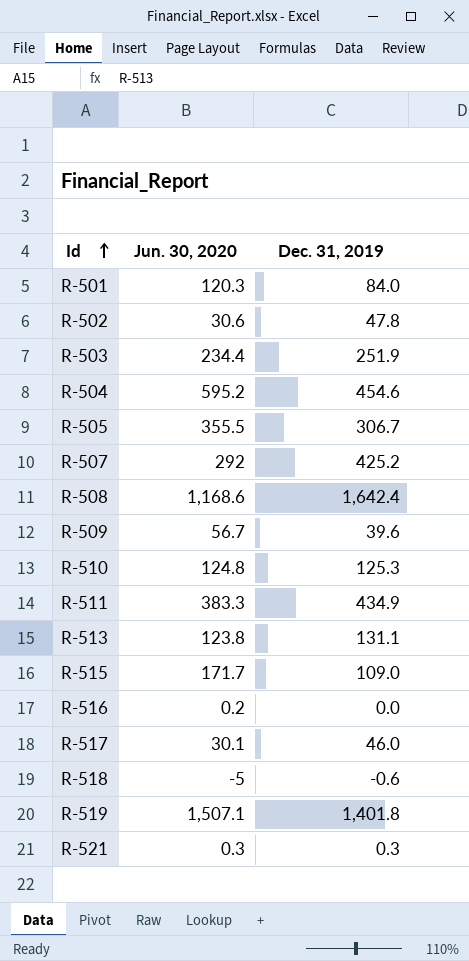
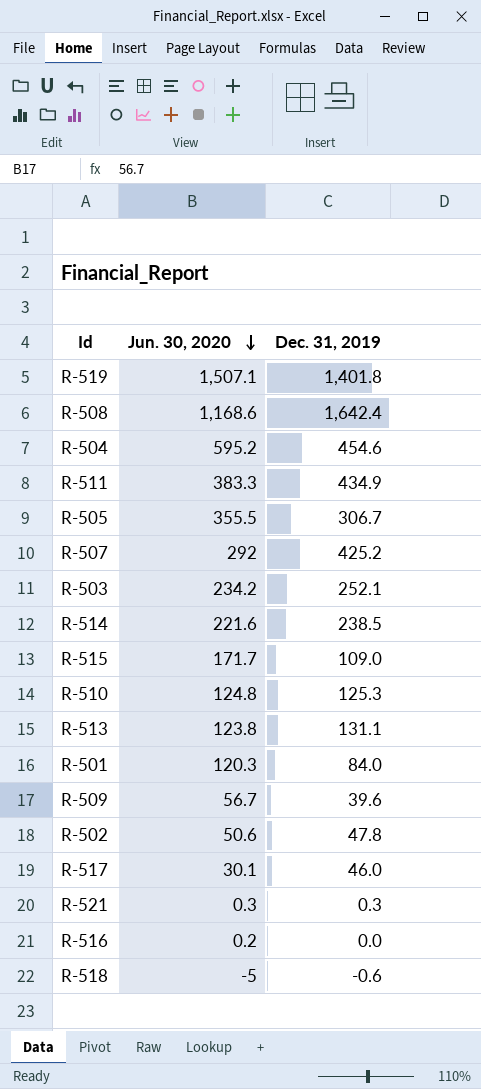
row order: Id ascending -> Jun. 30, 2020 descending
R-503 | Jun. 30, 2020: 234.4 -> 234.2
R-503 | Dec. 31, 2019: 251.9 -> 252.1
row R-514: none -> 221.6 | 238.5
R-502 | Jun. 30, 2020: 30.6 -> 50.6

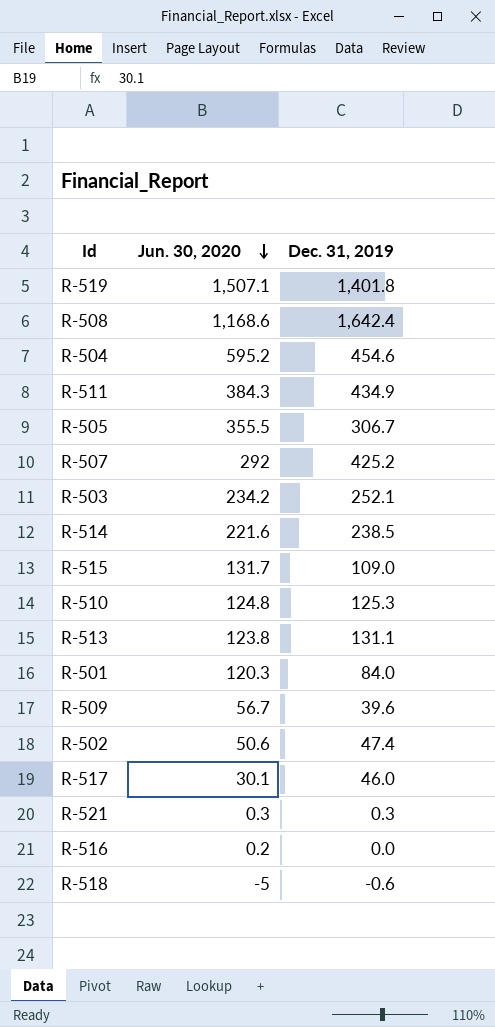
R-511 | Jun. 30, 2020: 383.3 -> 384.3
R-515 | Jun. 30, 2020: 171.7 -> 131.7
R-502 | Dec. 31, 2019: 47.8 -> 47.4

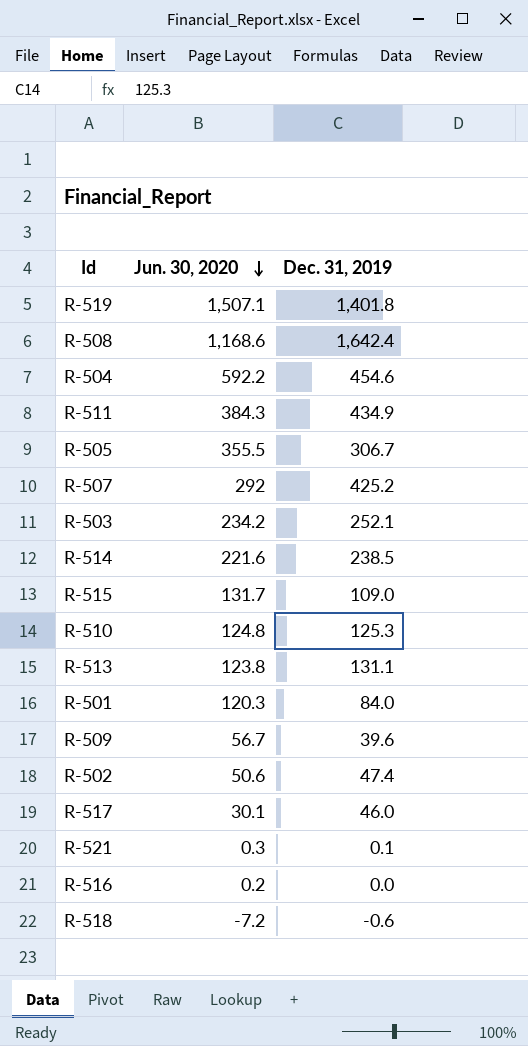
R-504 | Jun. 30, 2020: 595.2 -> 592.2
R-521 | Dec. 31, 2019: 0.3 -> 0.1
R-518 | Jun. 30, 2020: -5 -> -7.2

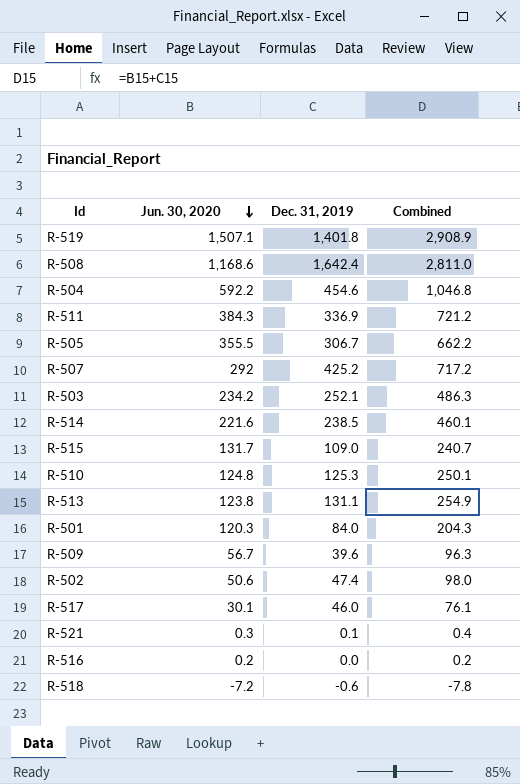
column Combined | formula: none -> [Jun. 30, 2020] + [Dec. 31, 2019]
R-511 | Dec. 31, 2019: 434.9 -> 336.9

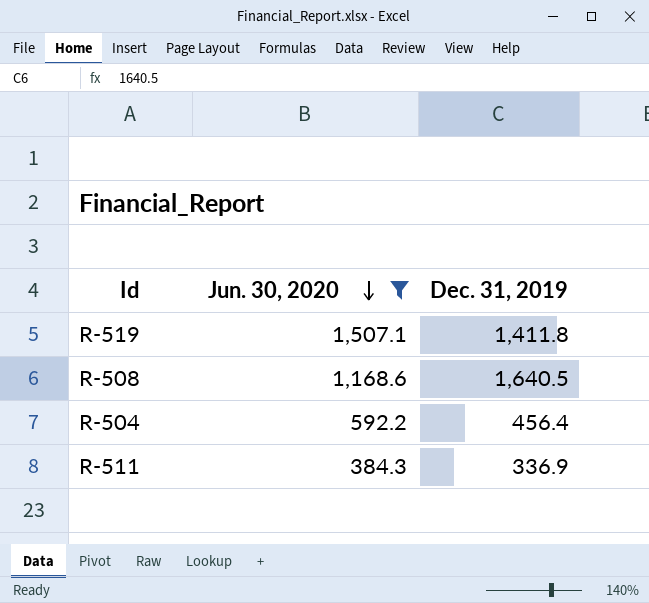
filter: none -> Jun. 30, 2020 >= 384.3
column Combined | formula: [Jun. 30, 2020] + [Dec. 31, 2019] -> none
R-519 | Dec. 31, 2019: 1,401.8 -> 1,411.8
R-508 | Dec. 31, 2019: 1,642.4 -> 1,640.5
R-504 | Dec. 31, 2019: 454.6 -> 456.4

